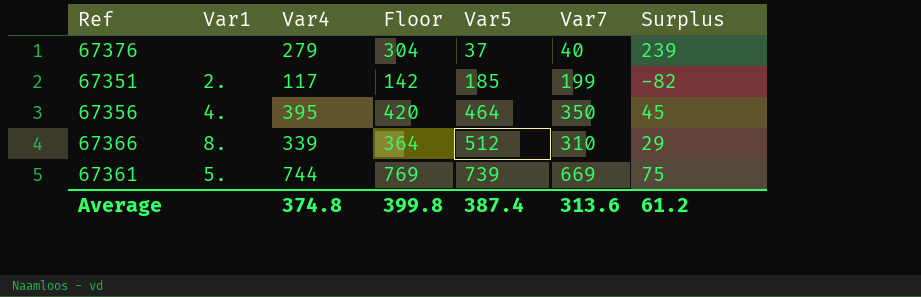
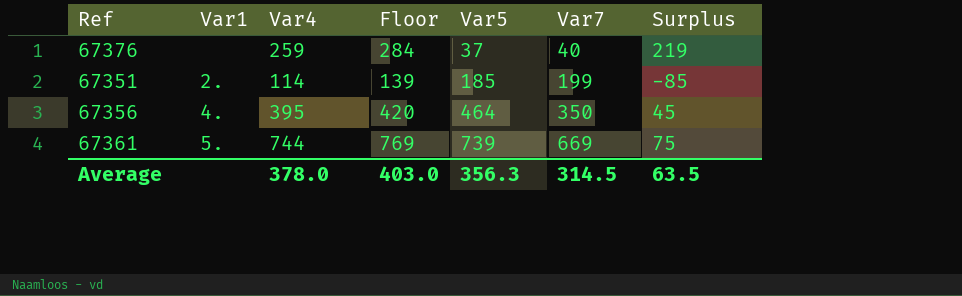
row 67366: 8. | 339 | 364 | 512 | 310 | 29 -> none
67376 | Var4: 279 -> 259
67376 | Floor: 304 -> 284
67376 | Surplus: 239 -> 219
67351 | Var4: 117 -> 114
67351 | Floor: 142 -> 139
67351 | Surplus: -82 -> -85
Average | Var4: 374.8 -> 378.0
Average | Floor: 399.8 -> 403.0
Average | Var5: 387.4 -> 356.3
Average | Var7: 313.6 -> 314.5
Average | Surplus: 61.2 -> 63.5

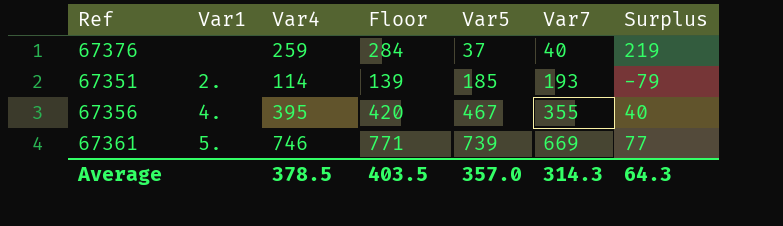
67351 | Var7: 199 -> 193
67351 | Surplus: -85 -> -79
67356 | Var5: 464 -> 467
67356 | Var7: 350 -> 355
67356 | Surplus: 45 -> 40
67361 | Var4: 744 -> 746
67361 | Floor: 769 -> 771
67361 | Surplus: 75 -> 77
Average | Var4: 378.0 -> 378.5
Average | Floor: 403.0 -> 403.5
Average | Var5: 356.3 -> 357.0
Average | Var7: 314.5 -> 314.3
Average | Surplus: 63.5 -> 64.3

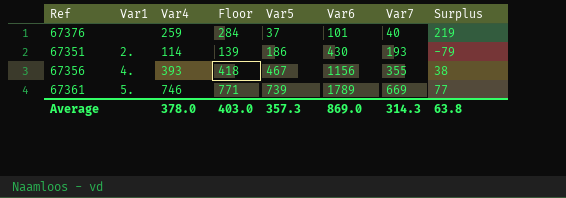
column Var6 | position: none -> 6
67351 | Var5: 185 -> 186
67356 | Var4: 395 -> 393
67356 | Floor: 420 -> 418
67356 | Surplus: 40 -> 38
Average | Var4: 378.5 -> 378.0
Average | Floor: 403.5 -> 403.0
Average | Var5: 357.0 -> 357.3
Average | Surplus: 64.3 -> 63.8

